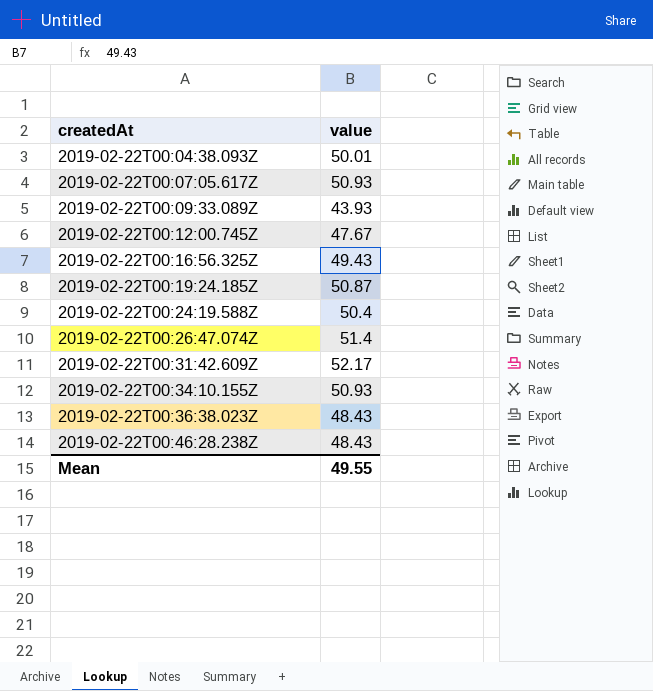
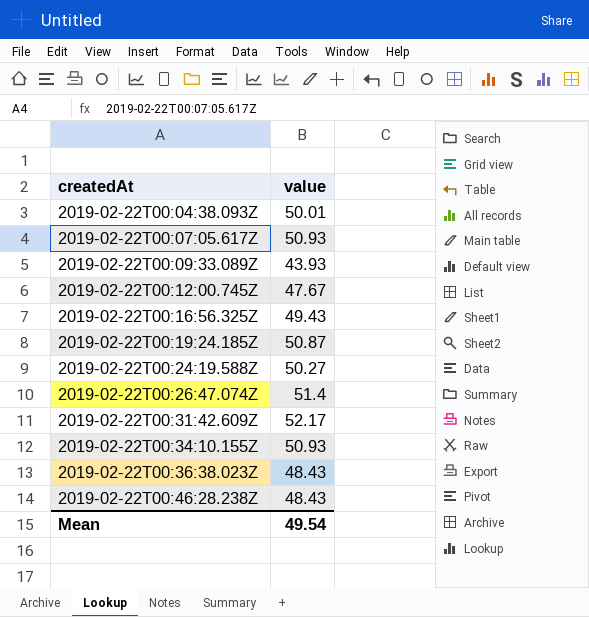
2019-02-22T00:24:19.588Z | value: 50.4 -> 50.27
Mean | value: 49.55 -> 49.54

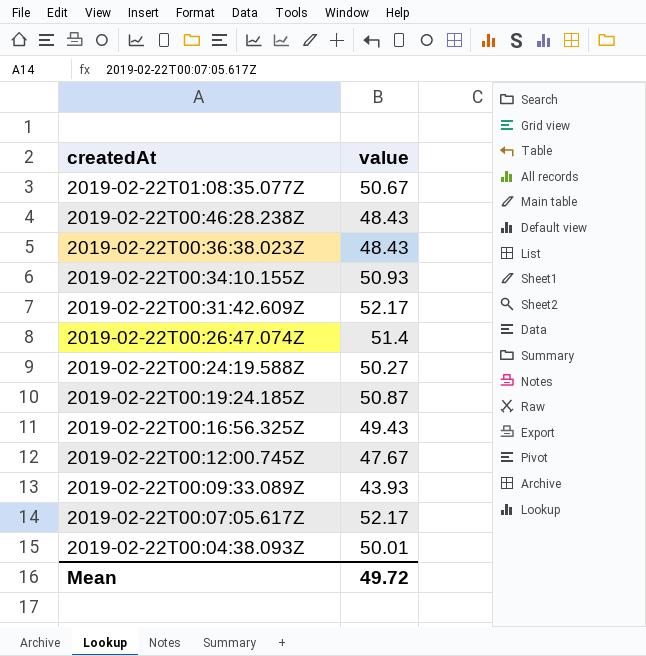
row order: createdAt ascending -> createdAt descending
row 2019-02-22T01:08:35.077Z: none -> 50.67
2019-02-22T00:07:05.617Z | value: 50.93 -> 52.17
Mean | value: 49.54 -> 49.72

